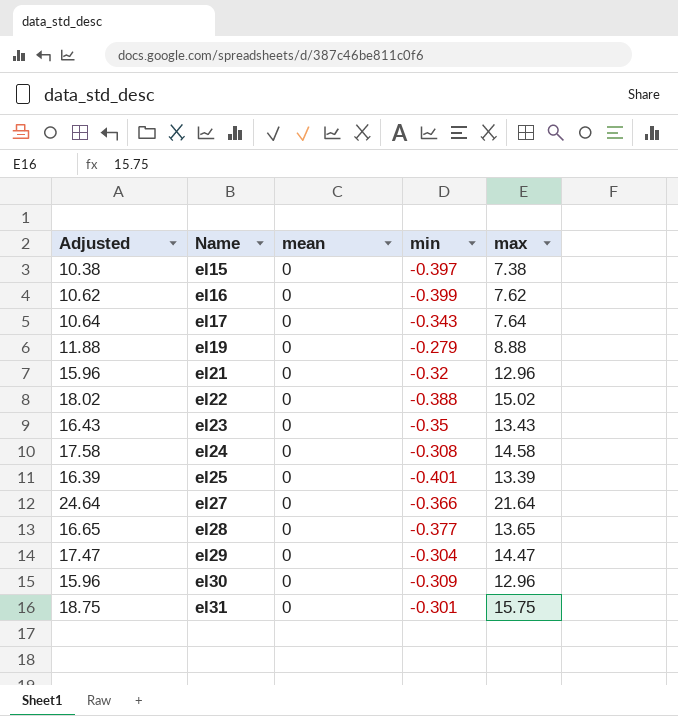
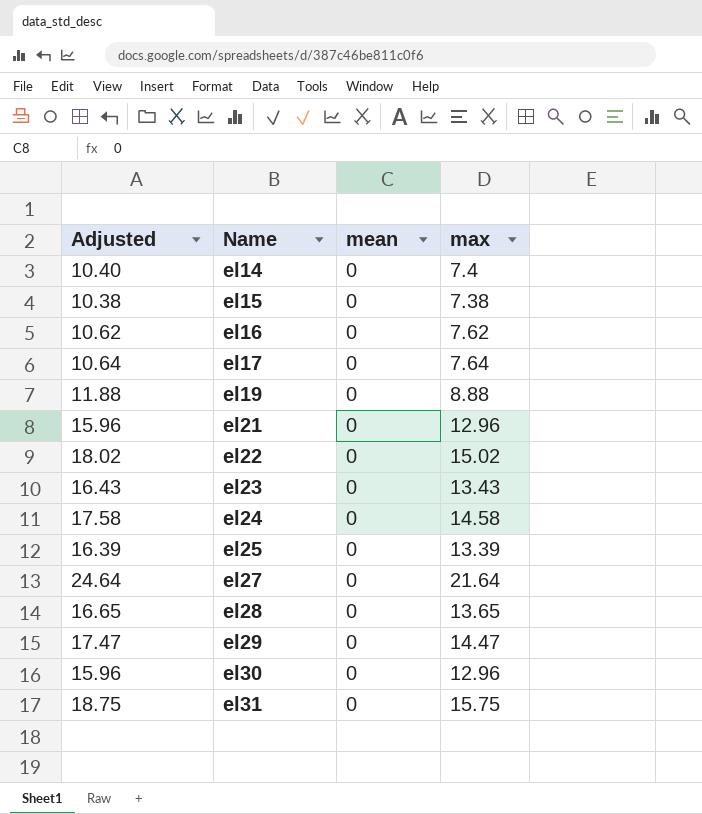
column min | position: 4 -> none
row el14: none -> 10.40 | 0 | 7.4

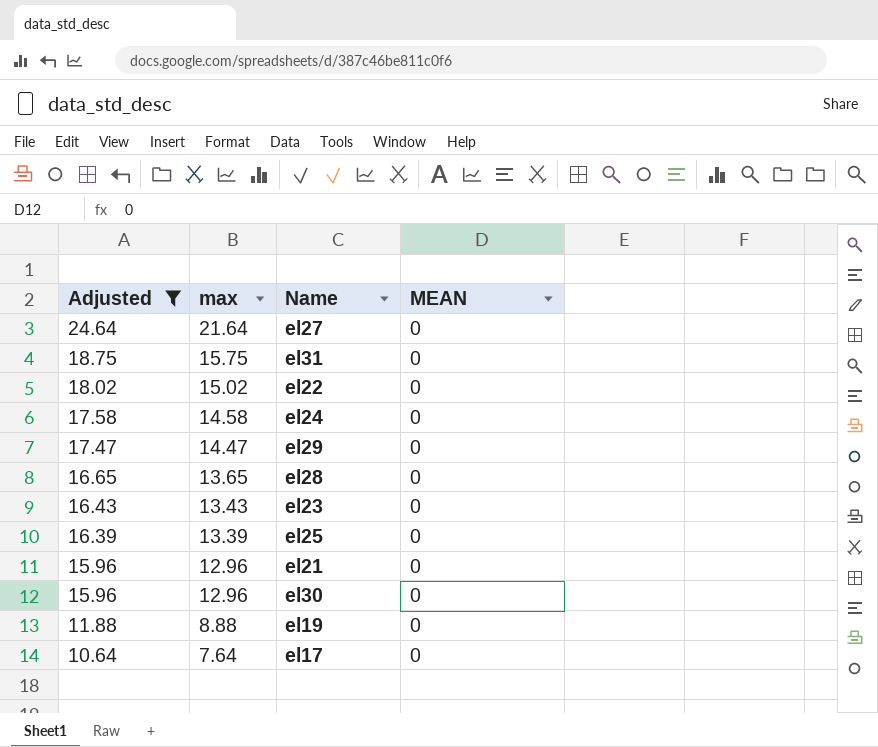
filter: none -> Adjusted >= 10.64
row order: Name ascending -> Adjusted descending
column max | position: 4 -> 2
column name: mean -> MEAN

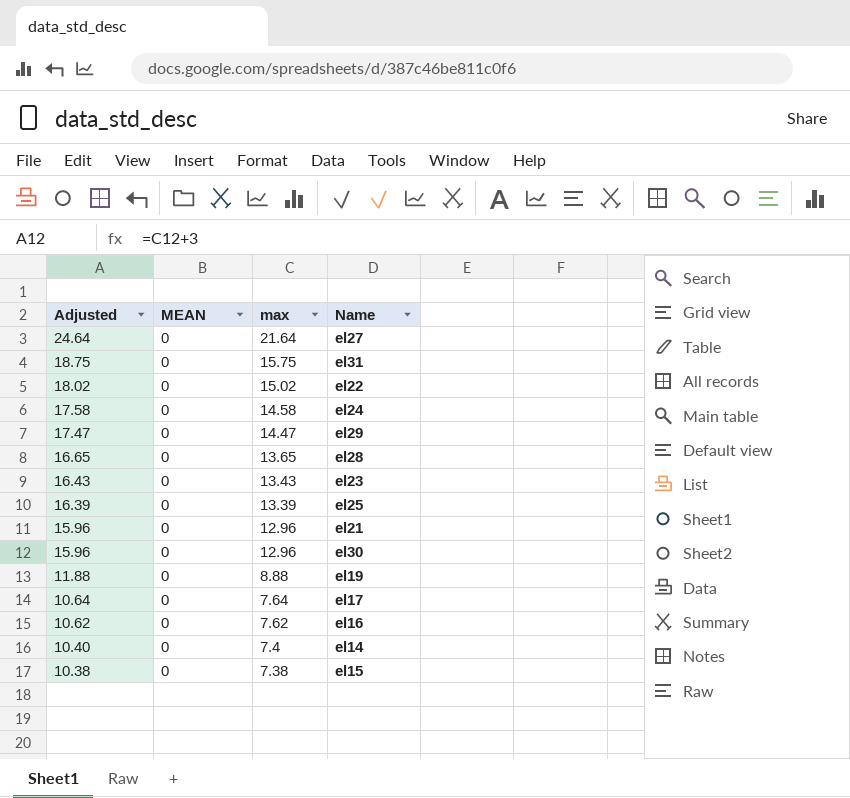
filter: Adjusted >= 10.64 -> none
column MEAN | position: 4 -> 2

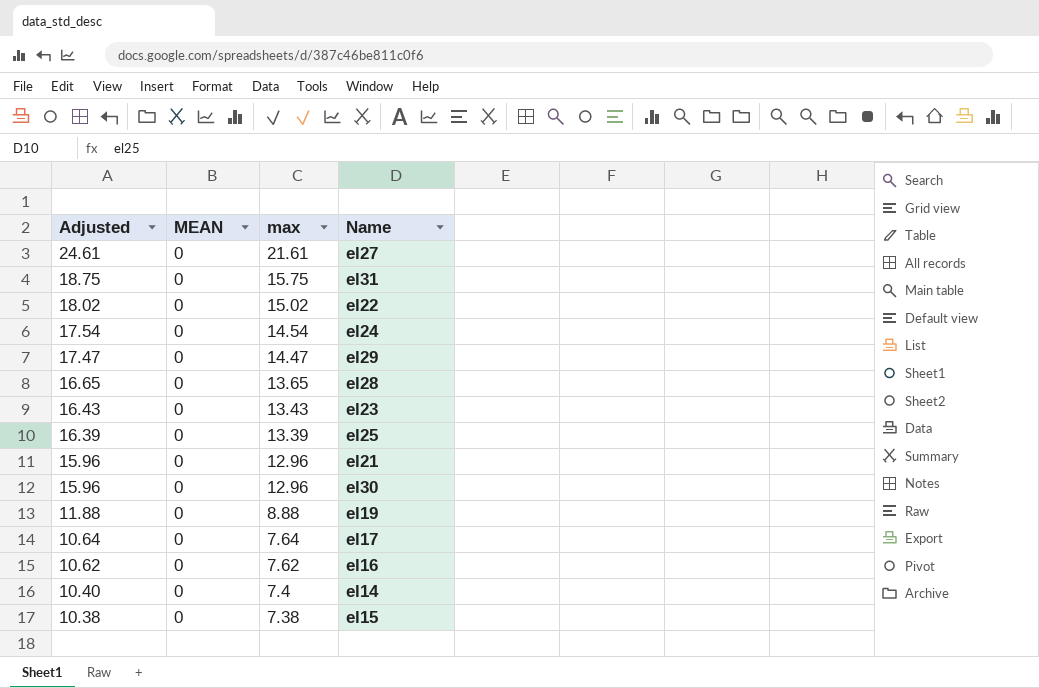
el27 | Adjusted: 24.64 -> 24.61
el27 | max: 21.64 -> 21.61
el24 | Adjusted: 17.58 -> 17.54
el24 | max: 14.58 -> 14.54

